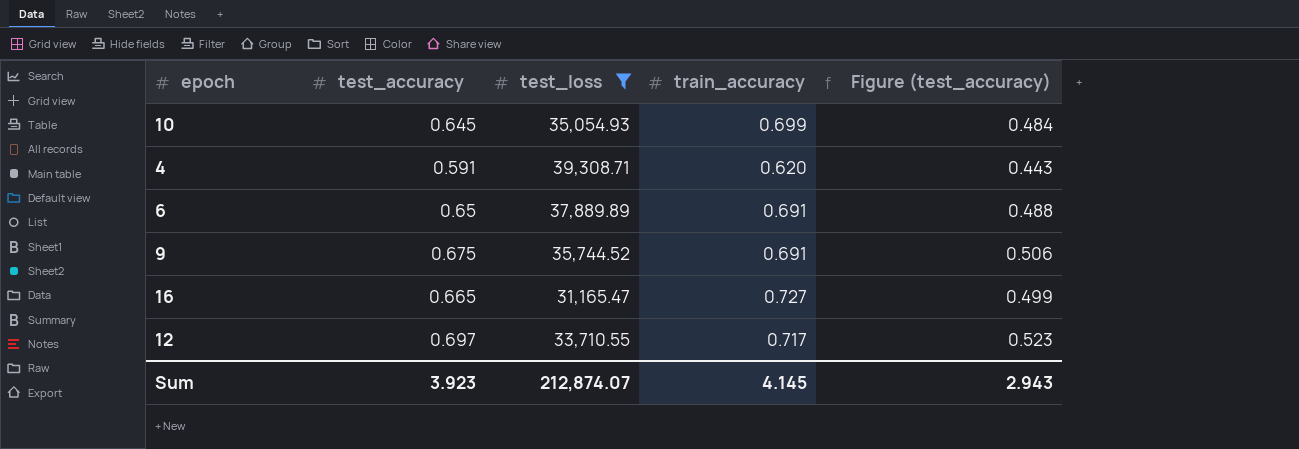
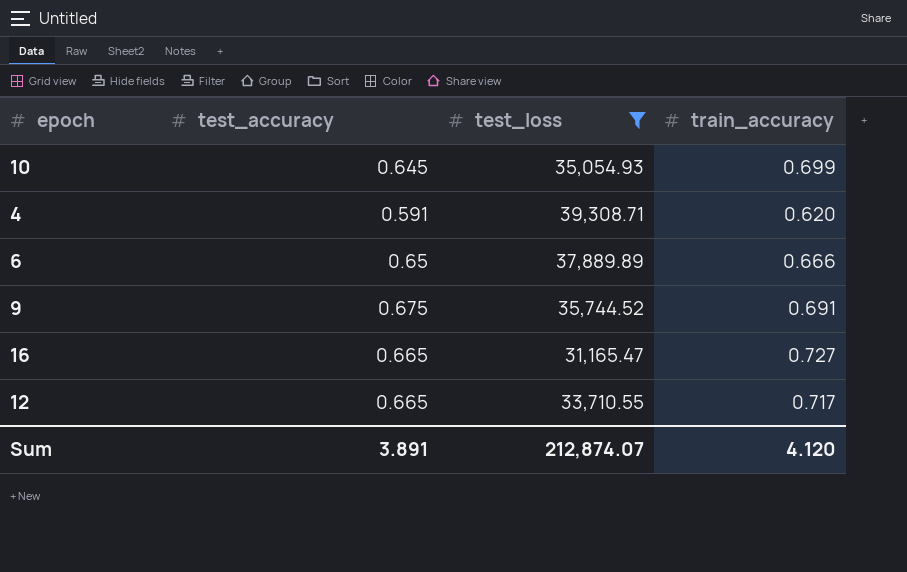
column Figure (test_accuracy) | formula: [test_accuracy] * 0.75 -> none
6 | train_accuracy: 0.691 -> 0.666
12 | test_accuracy: 0.697 -> 0.665
Sum | test_accuracy: 3.923 -> 3.891
Sum | train_accuracy: 4.145 -> 4.120

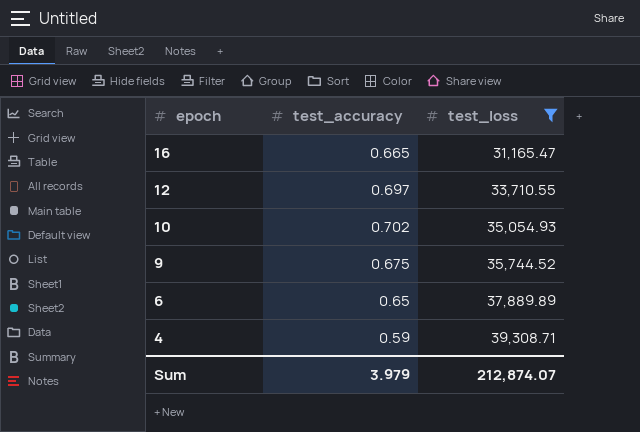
row order: none -> epoch descending
column train_accuracy | position: 4 -> none
12 | test_accuracy: 0.665 -> 0.697
10 | test_accuracy: 0.645 -> 0.702
4 | test_accuracy: 0.591 -> 0.59
Sum | test_accuracy: 3.891 -> 3.979

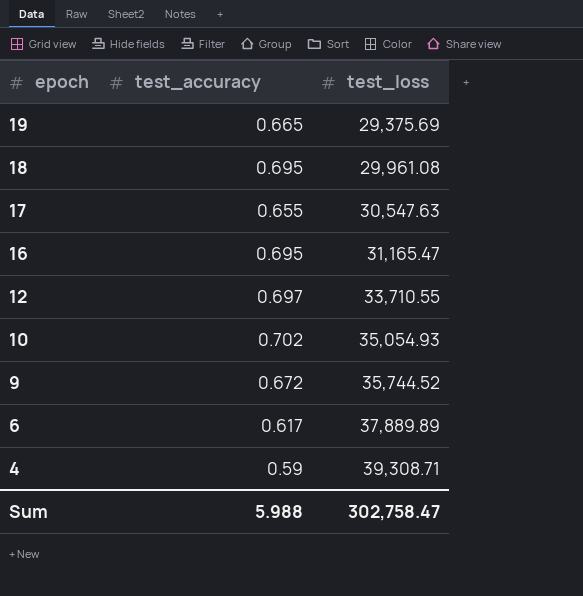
filter: test_loss >= 31,165.47 -> none
16 | test_accuracy: 0.665 -> 0.695
9 | test_accuracy: 0.675 -> 0.672
6 | test_accuracy: 0.65 -> 0.617
Sum | test_accuracy: 3.979 -> 5.988
Sum | test_loss: 212,874.07 -> 302,758.47

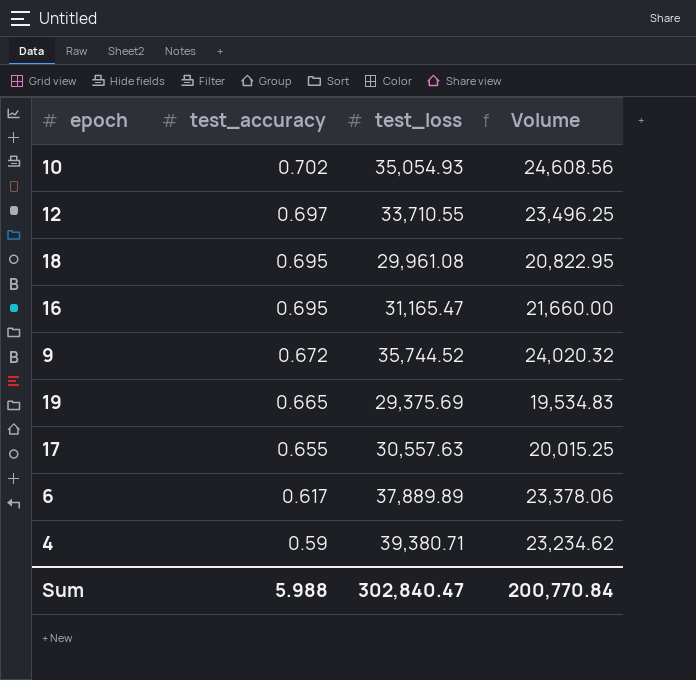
row order: epoch descending -> test_accuracy descending
column Volume | formula: none -> [test_accuracy] * [test_loss]
17 | test_loss: 30,547.63 -> 30,557.63
4 | test_loss: 39,308.71 -> 39,380.71
Sum | test_loss: 302,758.47 -> 302,840.47

